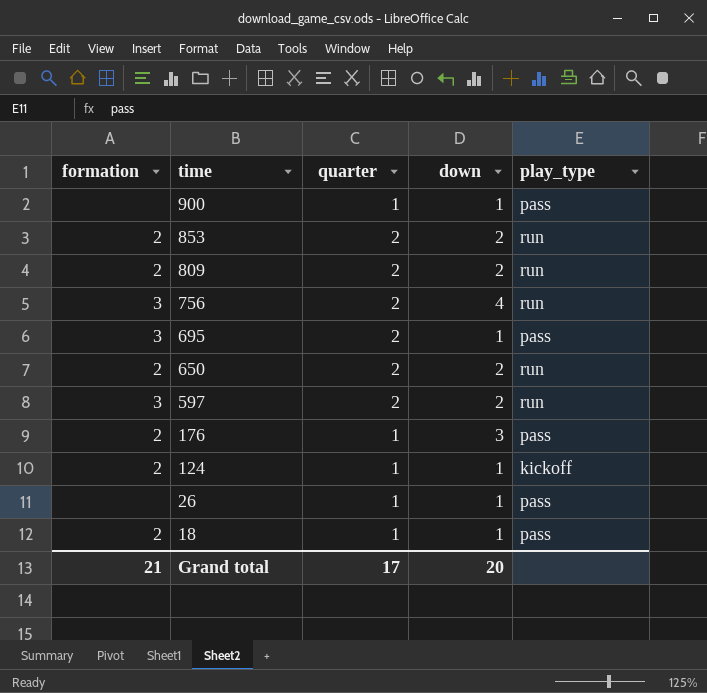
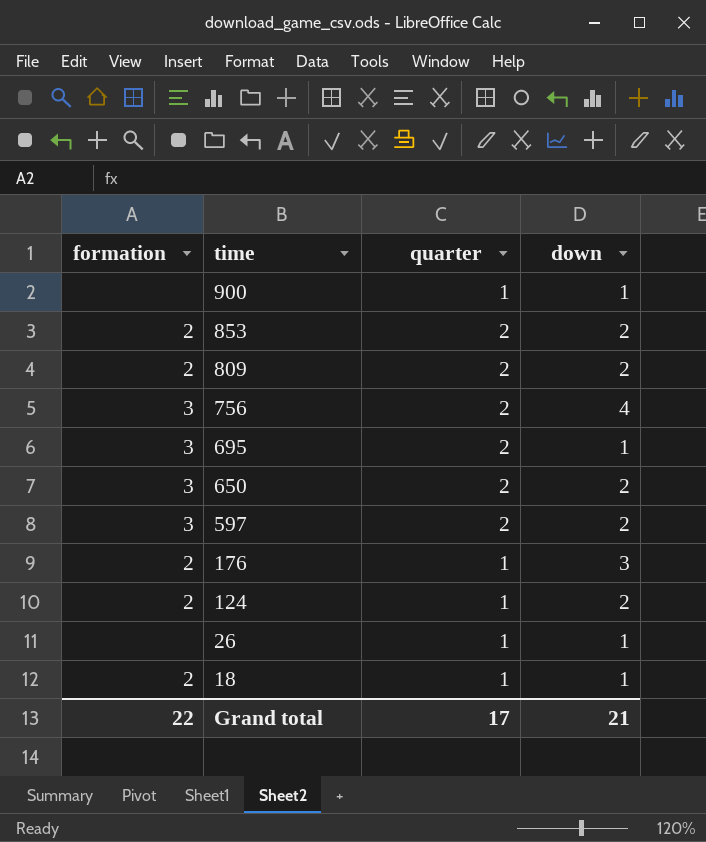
column play_type | position: 5 -> none
650 | formation: 2 -> 3
124 | down: 1 -> 2
Grand total | formation: 21 -> 22
Grand total | down: 20 -> 21

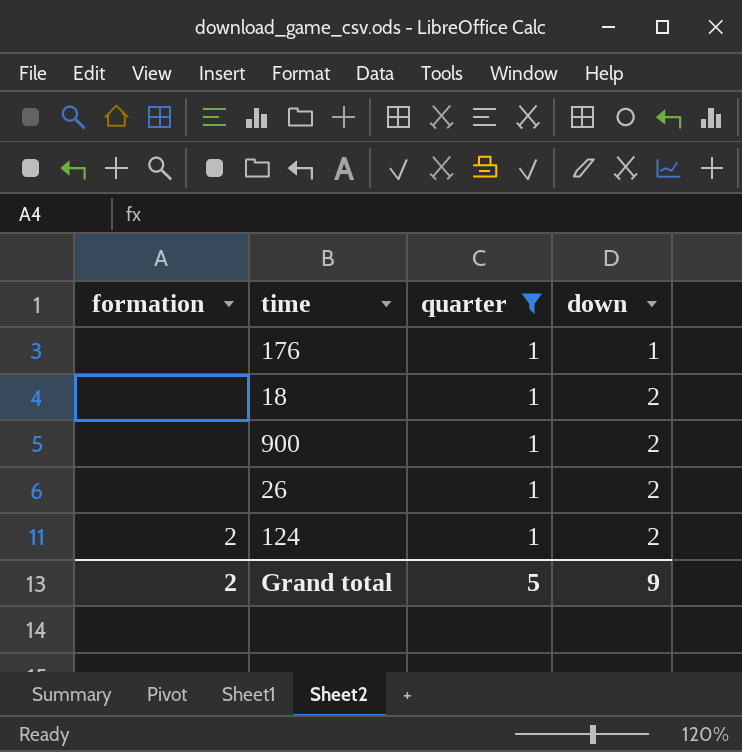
filter: none -> quarter = 1
row order: time descending -> down ascending
176 | formation: 2 -> none
176 | down: 3 -> 1
18 | formation: 2 -> none
18 | down: 1 -> 2
900 | down: 1 -> 2
26 | down: 1 -> 2
Grand total | formation: 22 -> 2
Grand total | quarter: 17 -> 5
Grand total | down: 21 -> 9

